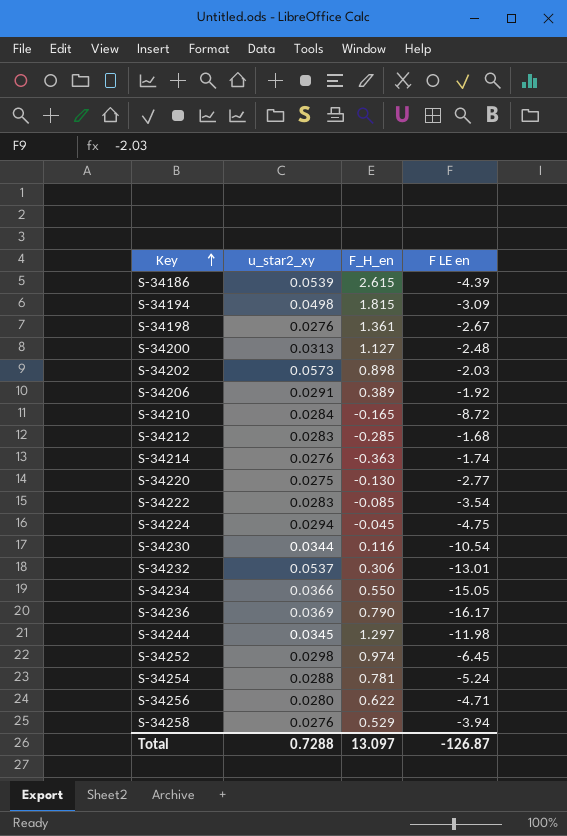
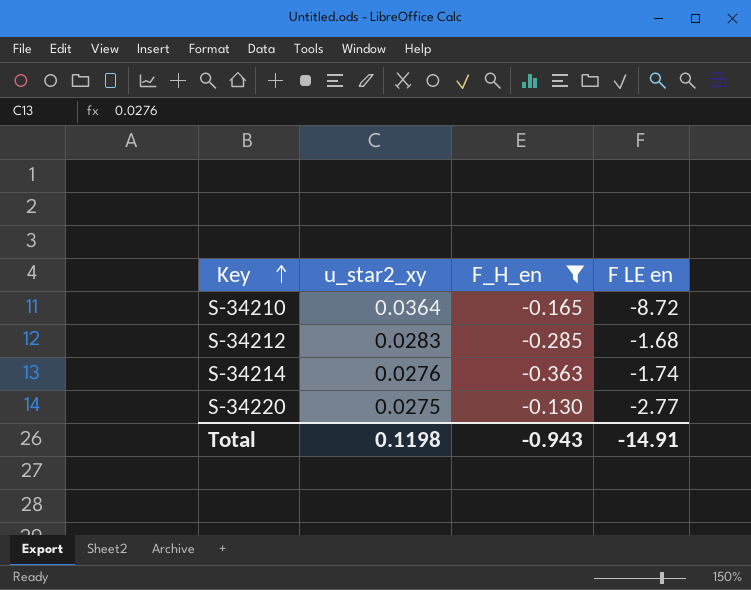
filter: none -> F_H_en <= -0.130
S-34210 | u_star2_xy: 0.0284 -> 0.0364
Total | u_star2_xy: 0.7288 -> 0.1198
Total | F_H_en: 13.097 -> -0.943
Total | F LE en: -126.87 -> -14.91

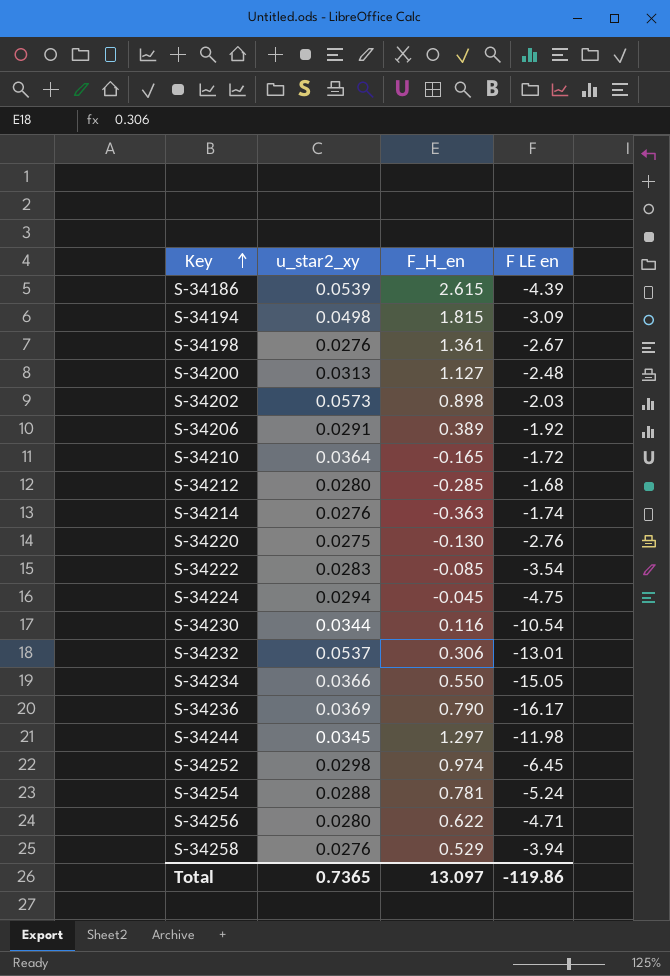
filter: F_H_en <= -0.130 -> none
S-34210 | F LE en: -8.72 -> -1.72
S-34212 | u_star2_xy: 0.0283 -> 0.0280
S-34220 | F LE en: -2.77 -> -2.76
Total | u_star2_xy: 0.1198 -> 0.7365
Total | F_H_en: -0.943 -> 13.097
Total | F LE en: -14.91 -> -119.86

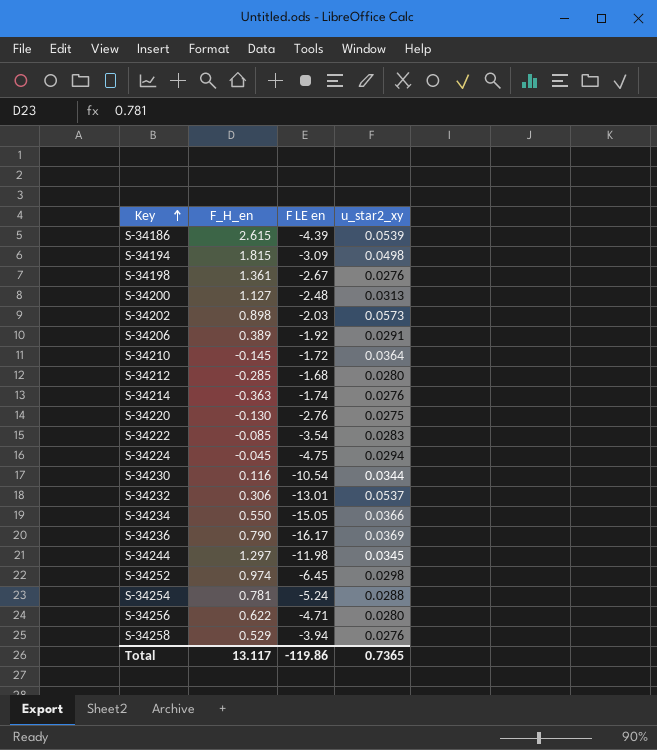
column u_star2_xy | position: 2 -> 4
S-34210 | F_H_en: -0.165 -> -0.145
Total | F_H_en: 13.097 -> 13.117

